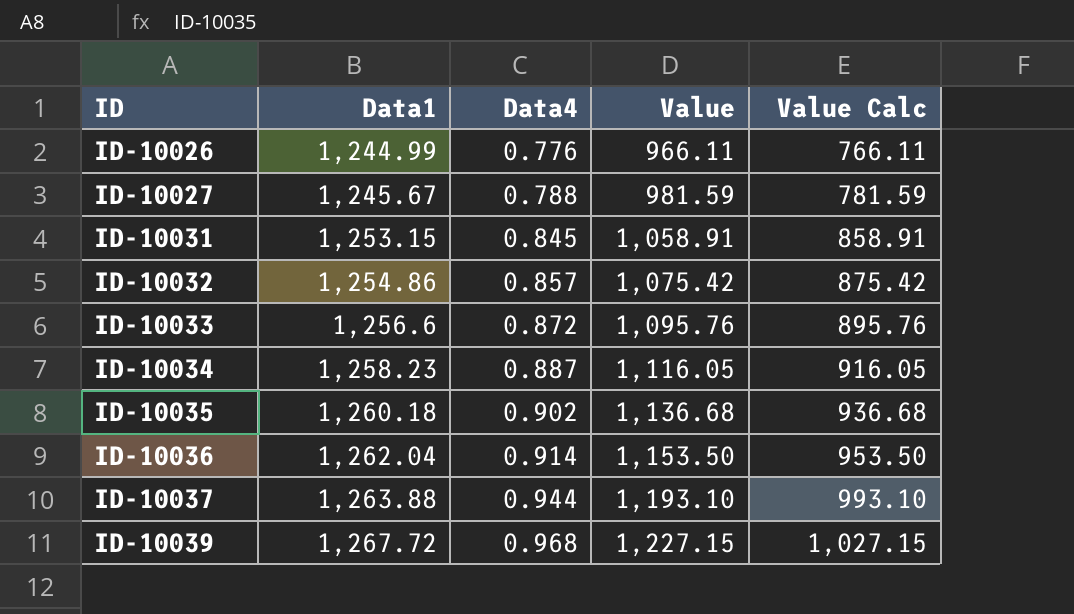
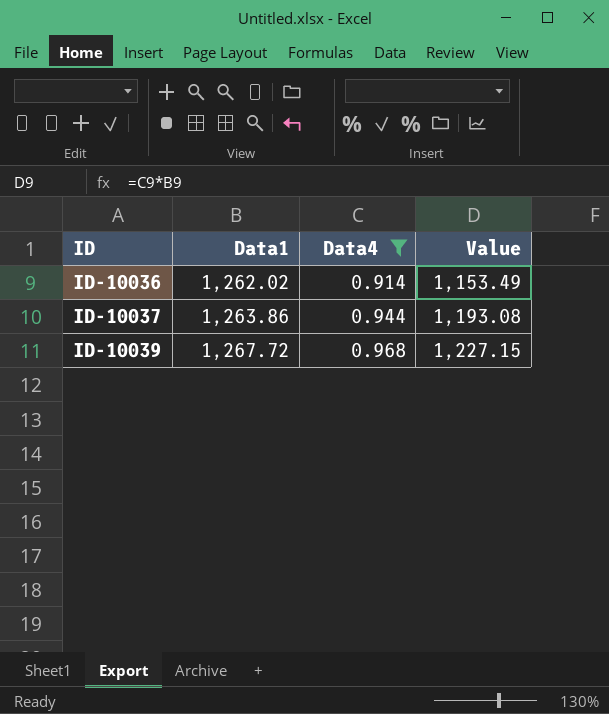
filter: none -> Data4 >= 0.914
column Value Calc | formula: [Value] - 200 -> none
ID-10036 | Data1: 1,262.04 -> 1,262.02
ID-10036 | Value: 1,153.50 -> 1,153.49
ID-10037 | Data1: 1,263.88 -> 1,263.86
ID-10037 | Value: 1,193.10 -> 1,193.08

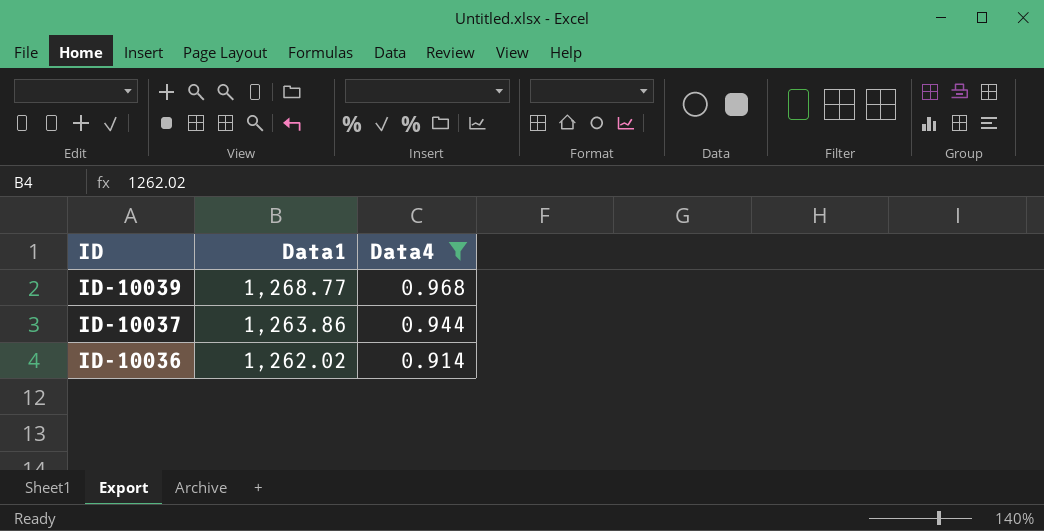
row order: ID ascending -> ID descending
column Value | formula: [Data1] * [Data4] -> none
ID-10039 | Data1: 1,267.72 -> 1,268.77

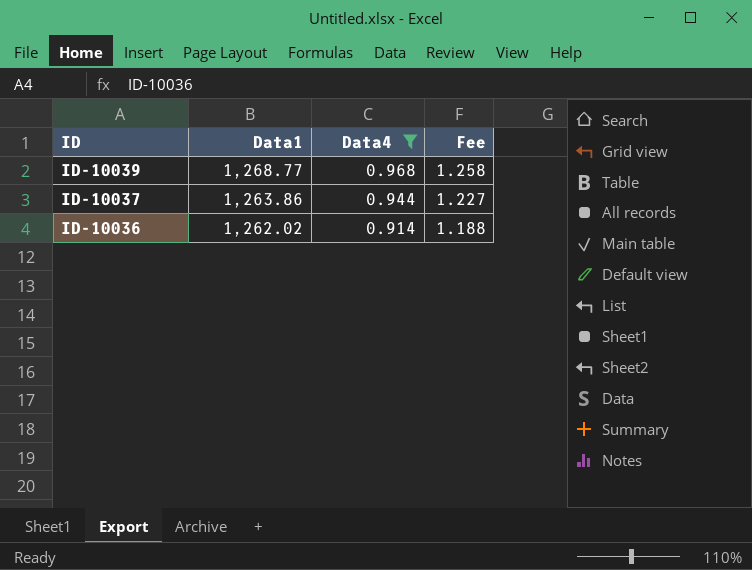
column Fee | formula: none -> [Data4] * 1.3

